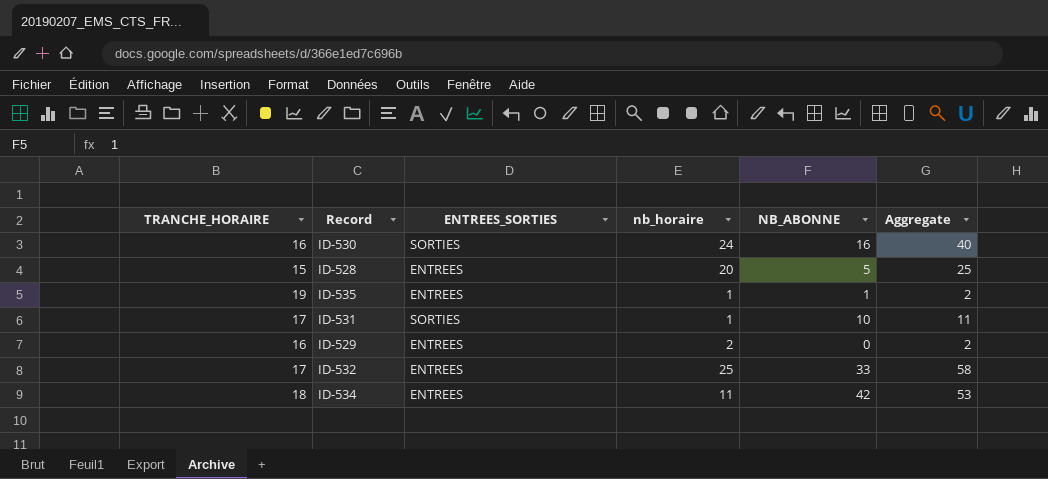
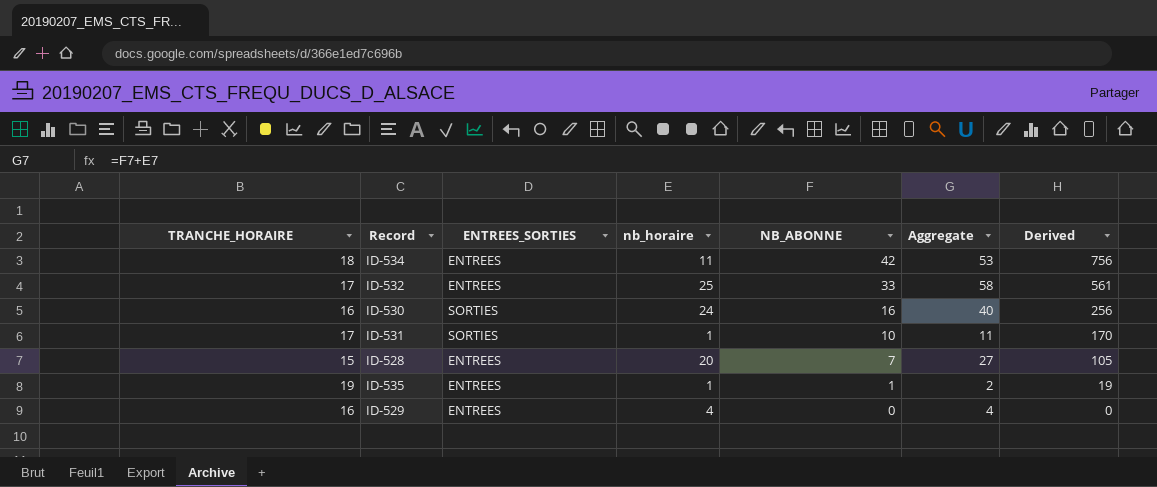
row order: none -> NB_ABONNE descending
column Derived | formula: none -> [TRANCHE_HORAIRE] * [NB_ABONNE]
ID-528 | NB_ABONNE: 5 -> 7
ID-528 | Aggregate: 25 -> 27
ID-529 | nb_horaire: 2 -> 4
ID-529 | Aggregate: 2 -> 4

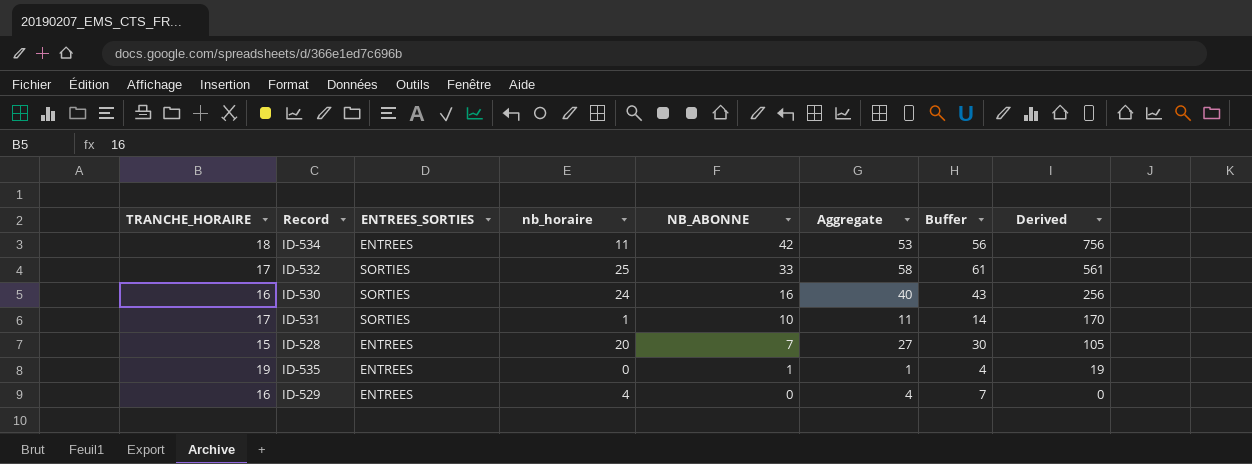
column Buffer | formula: none -> [Aggregate] + 3
ID-532 | ENTREES_SORTIES: ENTREES -> SORTIES
ID-535 | nb_horaire: 1 -> 0
ID-535 | Aggregate: 2 -> 1

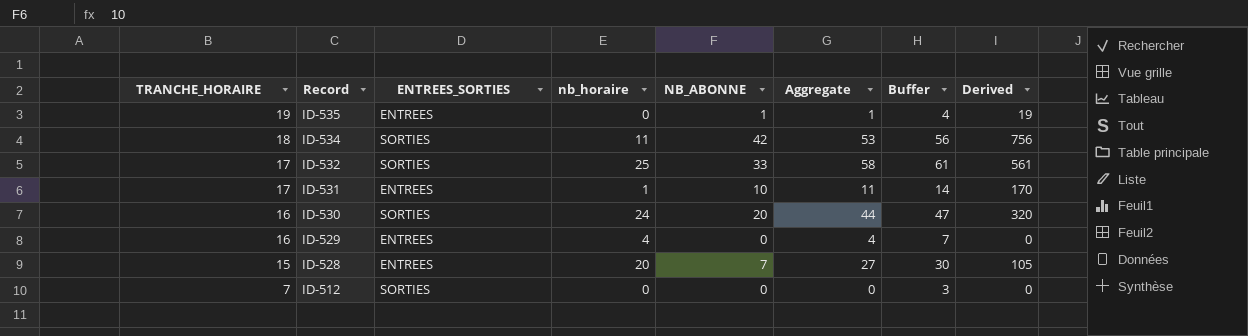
row order: NB_ABONNE descending -> TRANCHE_HORAIRE descending
ID-534 | ENTREES_SORTIES: ENTREES -> SORTIES
ID-531 | ENTREES_SORTIES: SORTIES -> ENTREES
ID-530 | NB_ABONNE: 16 -> 20
ID-530 | Aggregate: 40 -> 44
ID-530 | Buffer: 43 -> 47
ID-530 | Derived: 256 -> 320
row ID-512: none -> 7 | SORTIES | 0 | 0 | 0 | 3 | 0

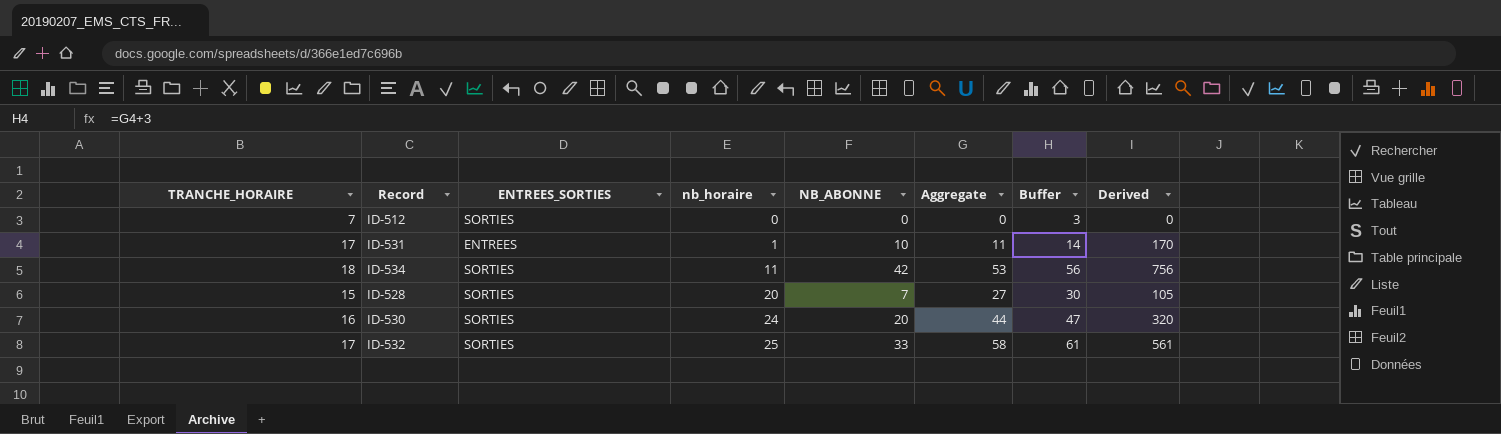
row order: TRANCHE_HORAIRE descending -> nb_horaire ascending
row ID-535: 19 | ENTREES | 0 | 1 | 1 | 4 | 19 -> none
row ID-529: 16 | ENTREES | 4 | 0 | 4 | 7 | 0 -> none
ID-528 | ENTREES_SORTIES: ENTREES -> SORTIES

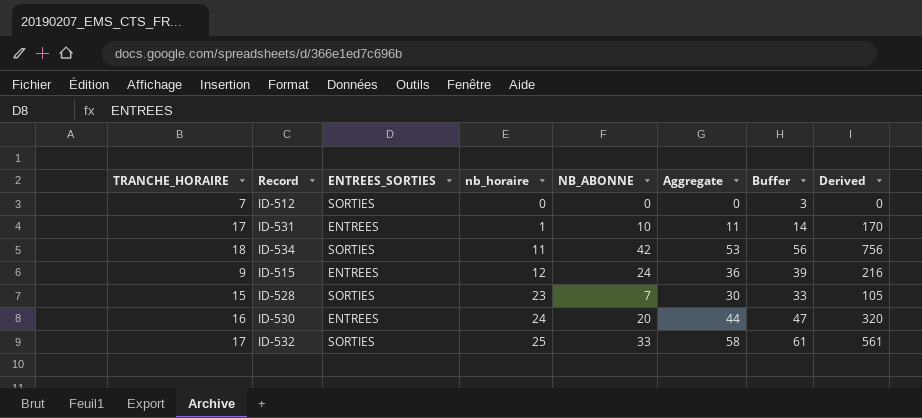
row ID-515: none -> 9 | ENTREES | 12 | 24 | 36 | 39 | 216
ID-528 | nb_horaire: 20 -> 23
ID-528 | Aggregate: 27 -> 30
ID-528 | Buffer: 30 -> 33
ID-530 | ENTREES_SORTIES: SORTIES -> ENTREES

